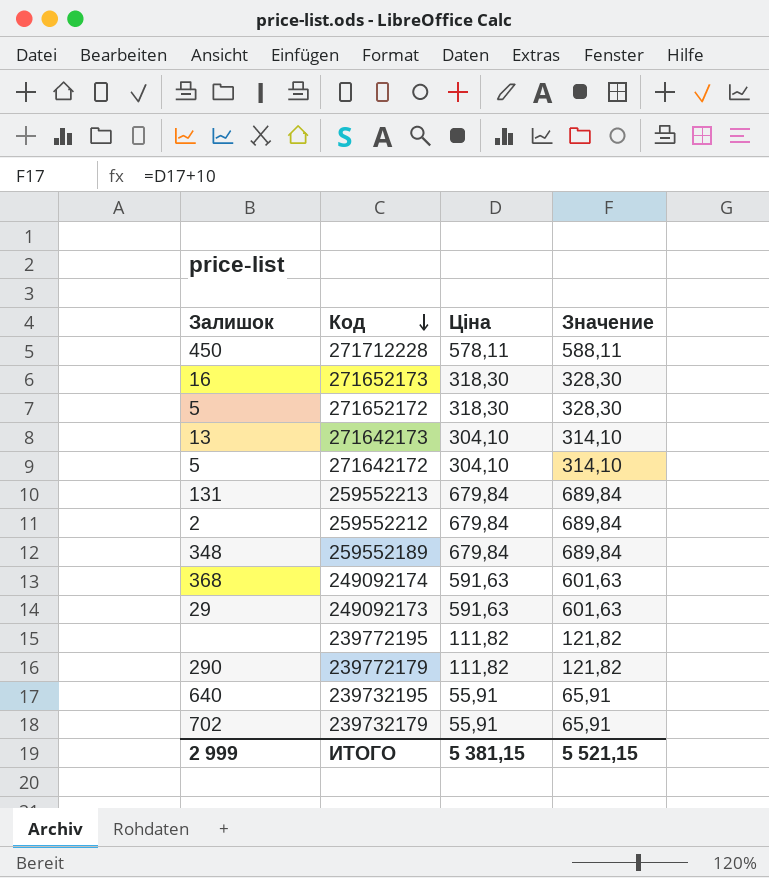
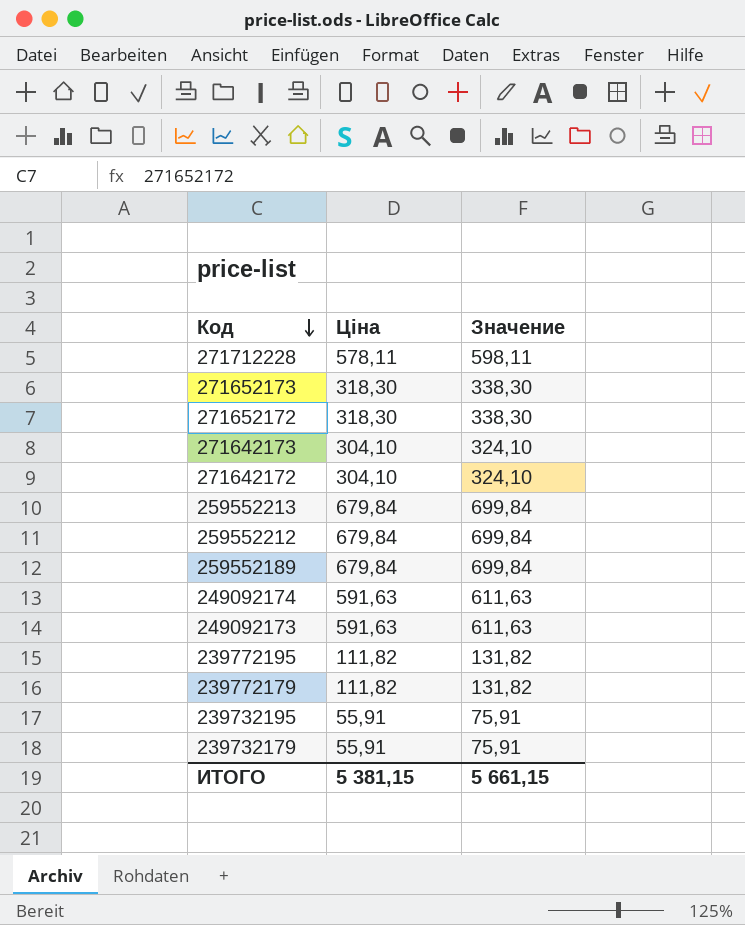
column Залишок | position: 1 -> none
column Значение | formula: [Ціна] + 10 -> [Ціна] + 20
ИТОГО | Значение: 5 521,15 -> 5 661,15

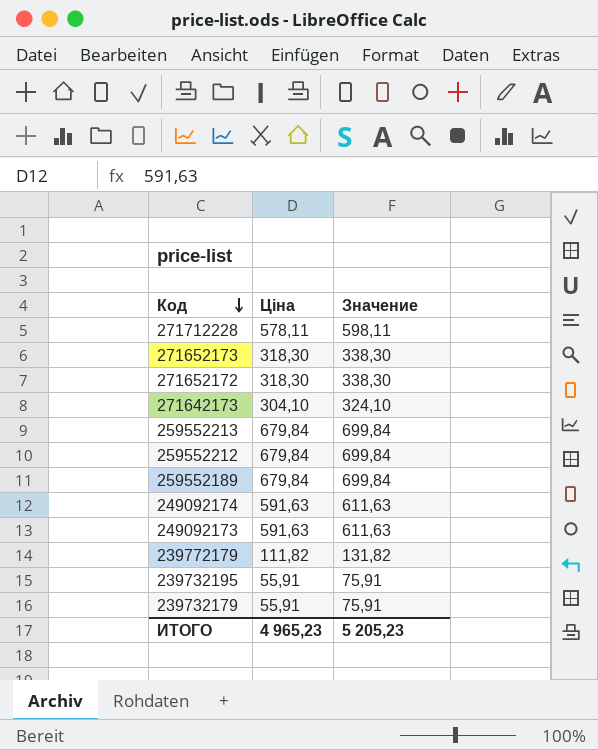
row 271642172: 304,10 | 324,10 -> none
row 239772195: 111,82 | 131,82 -> none
ИТОГО | Ціна: 5 381,15 -> 4 965,23
ИТОГО | Значение: 5 661,15 -> 5 205,23

